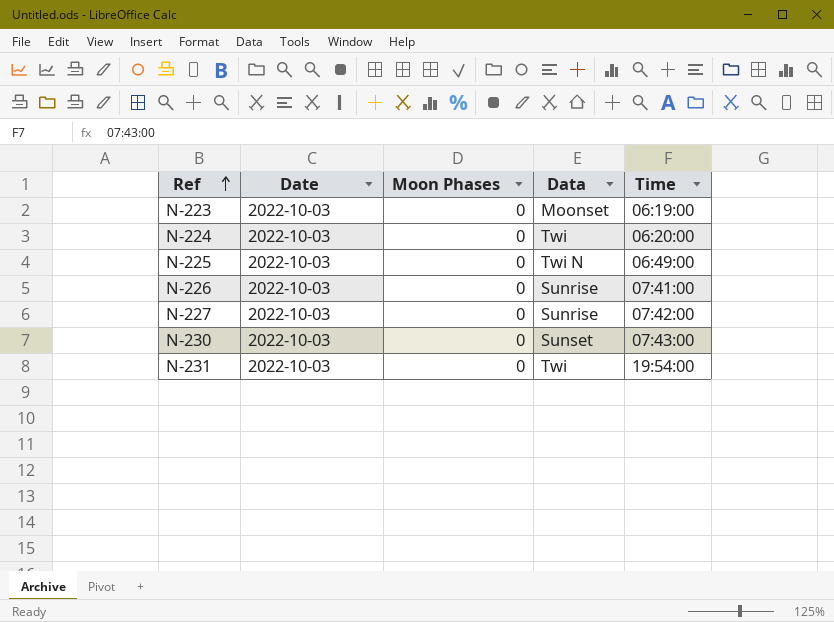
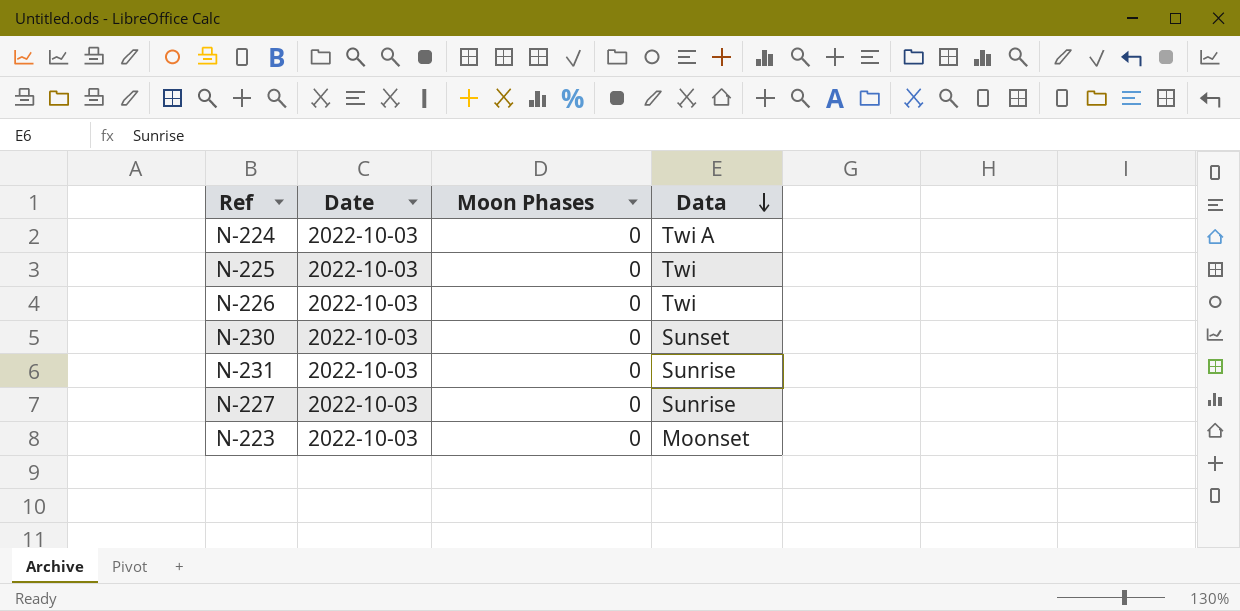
row order: Ref ascending -> Data descending
column Time | position: 5 -> none
N-224 | Data: Twi -> Twi A
N-225 | Data: Twi N -> Twi
N-226 | Data: Sunrise -> Twi
N-231 | Data: Twi -> Sunrise

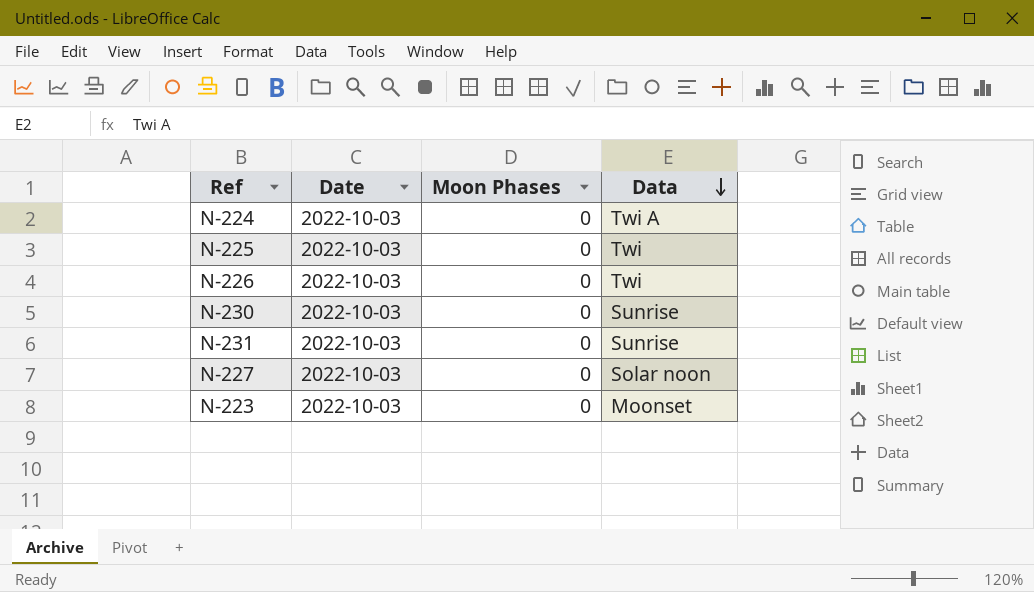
N-230 | Data: Sunset -> Sunrise
N-227 | Data: Sunrise -> Solar noon

